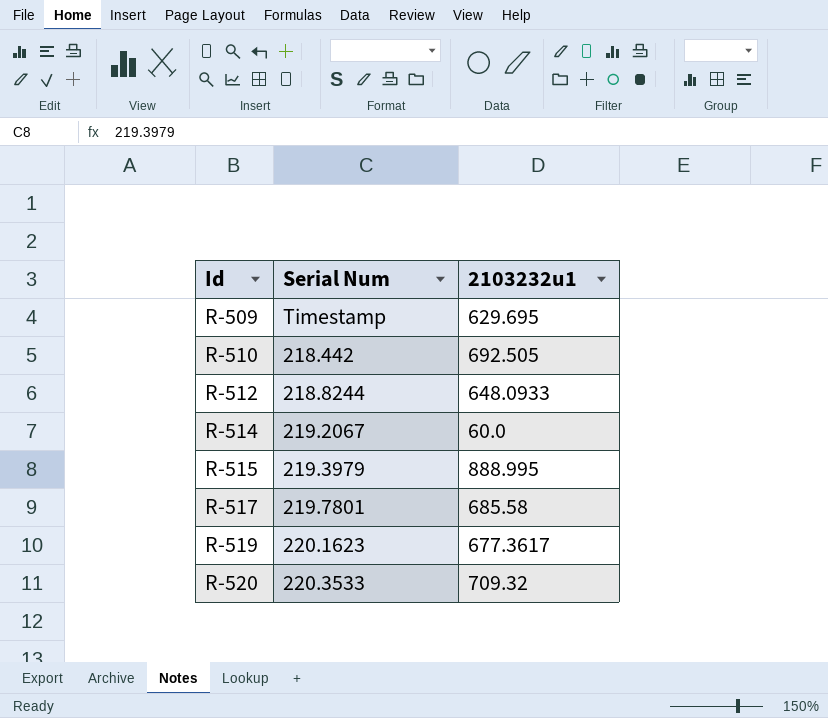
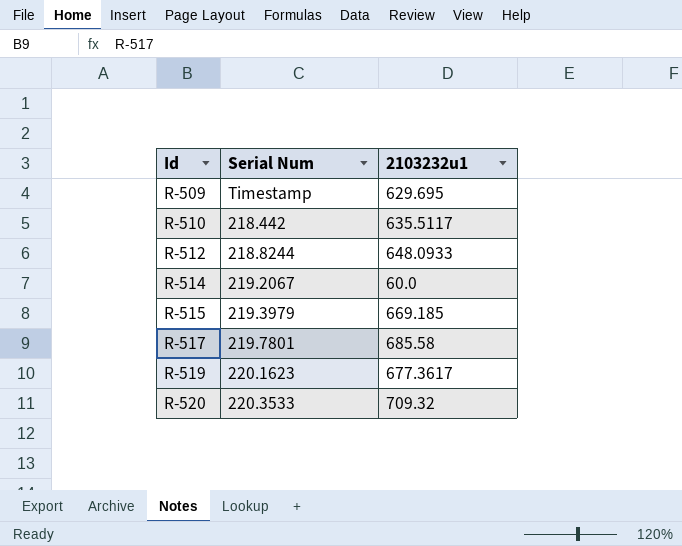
R-510 | 2103232u1: 692.505 -> 635.5117
R-515 | 2103232u1: 888.995 -> 669.185

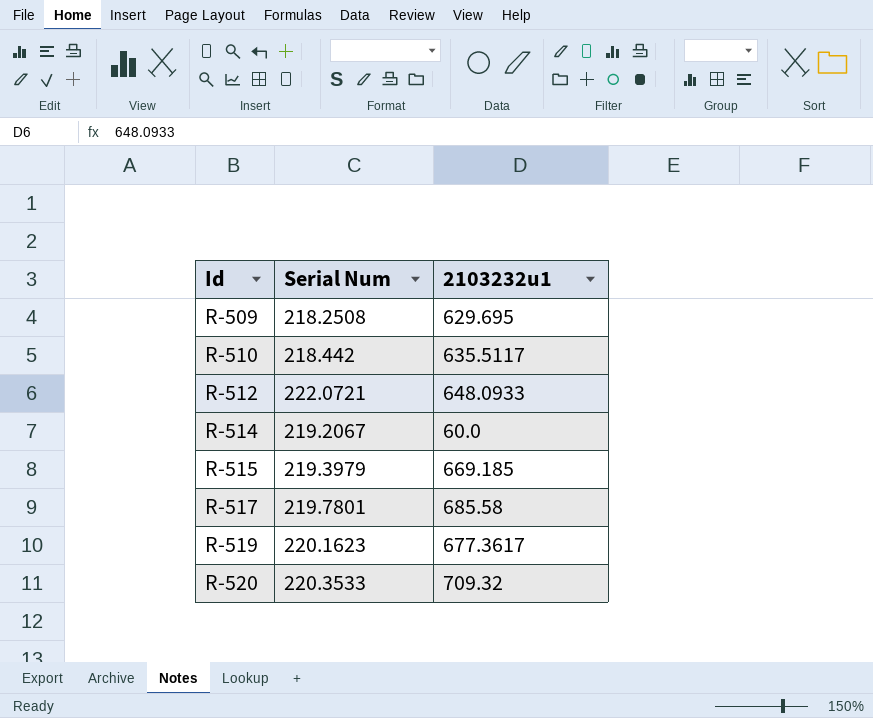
R-509 | Serial Num: Timestamp -> 218.2508
R-512 | Serial Num: 218.8244 -> 222.0721

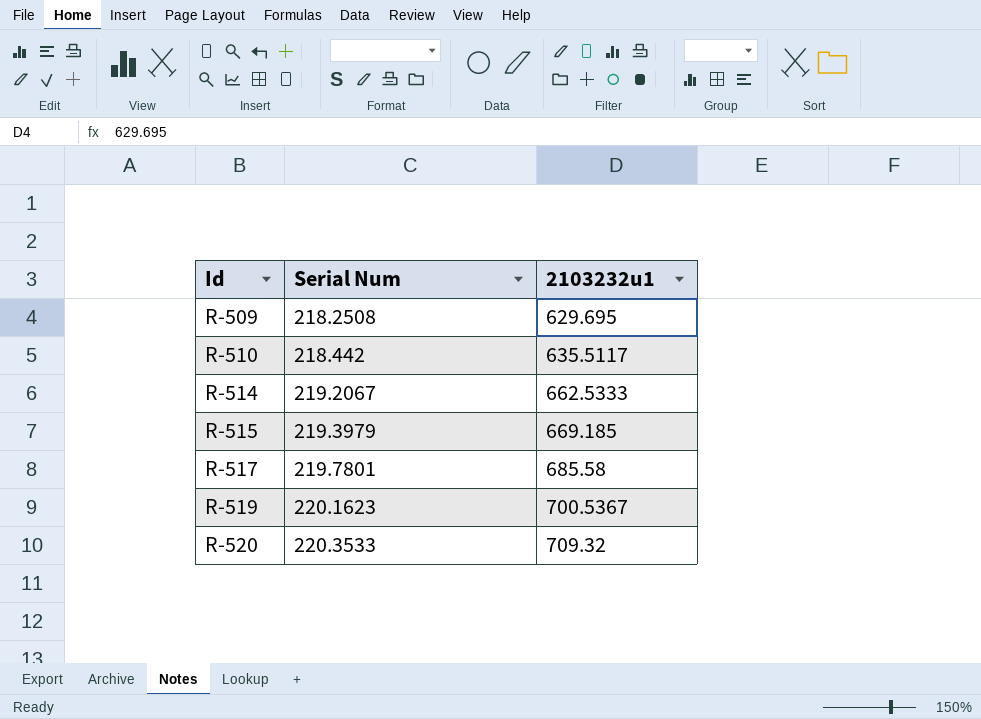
row R-512: 222.0721 | 648.0933 -> none
R-514 | 2103232u1: 60.0 -> 662.5333
R-519 | 2103232u1: 677.3617 -> 700.5367

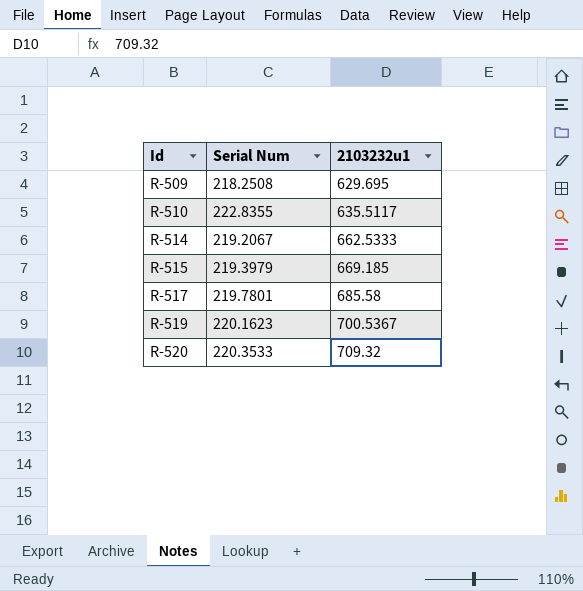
R-510 | Serial Num: 218.442 -> 222.8355

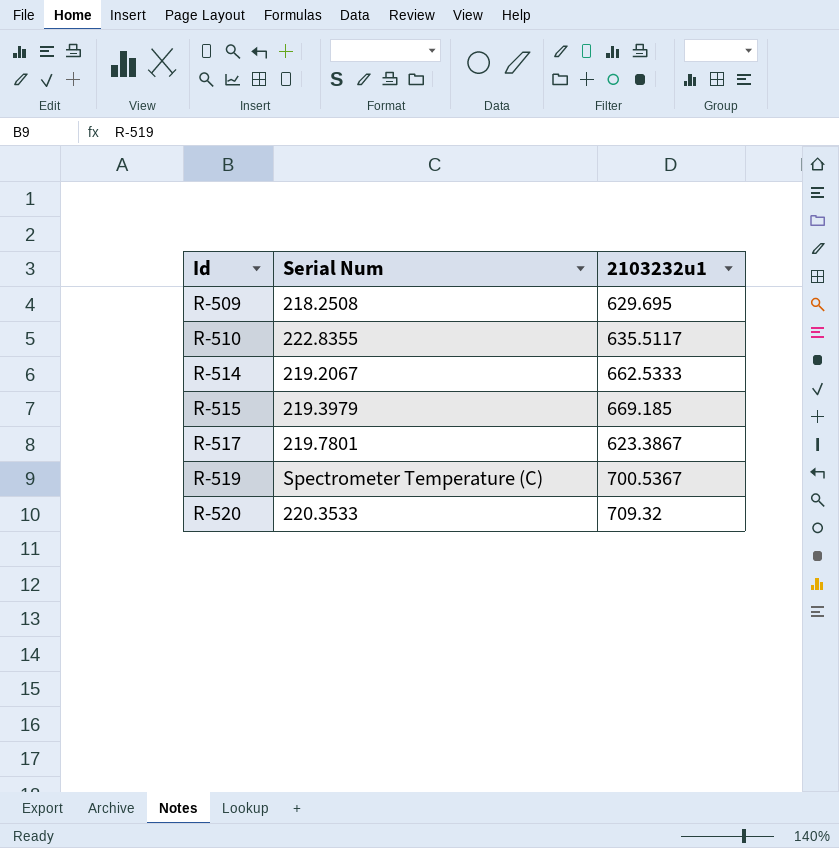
R-517 | 2103232u1: 685.58 -> 623.3867
R-519 | Serial Num: 220.1623 -> Spectrometer Temperature (C)

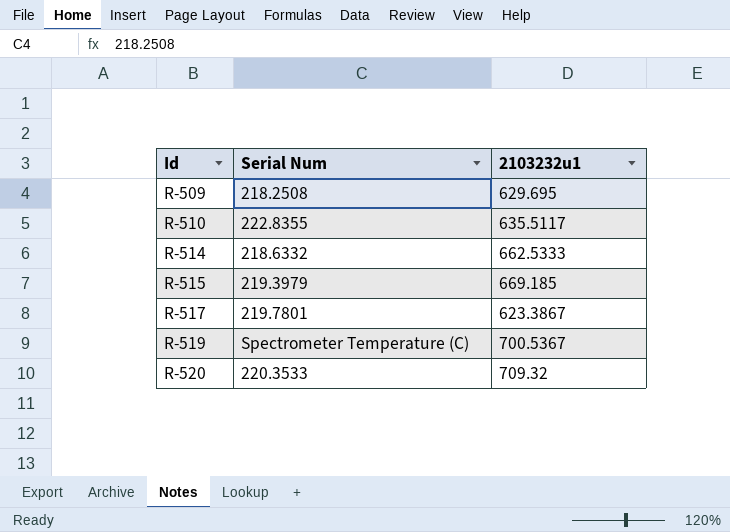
R-514 | Serial Num: 219.2067 -> 218.6332

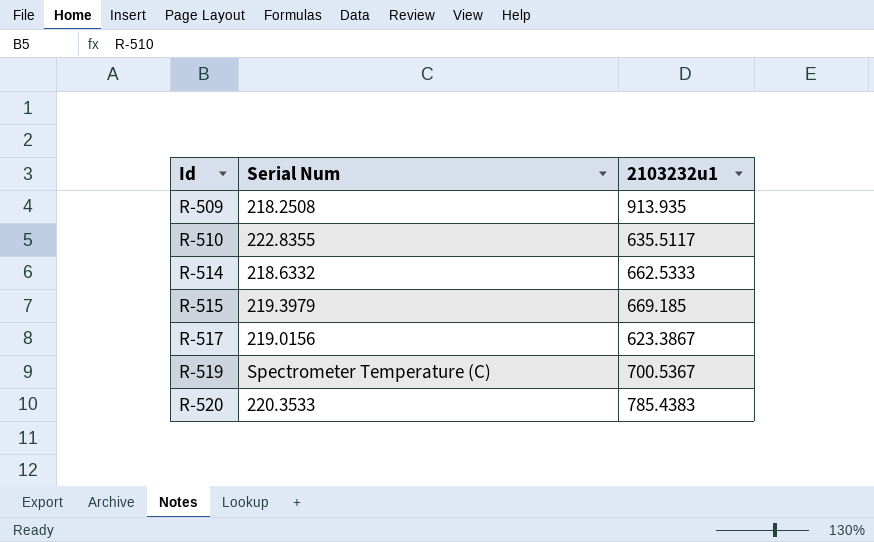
R-509 | 2103232u1: 629.695 -> 913.935
R-517 | Serial Num: 219.7801 -> 219.0156
R-520 | 2103232u1: 709.32 -> 785.4383

